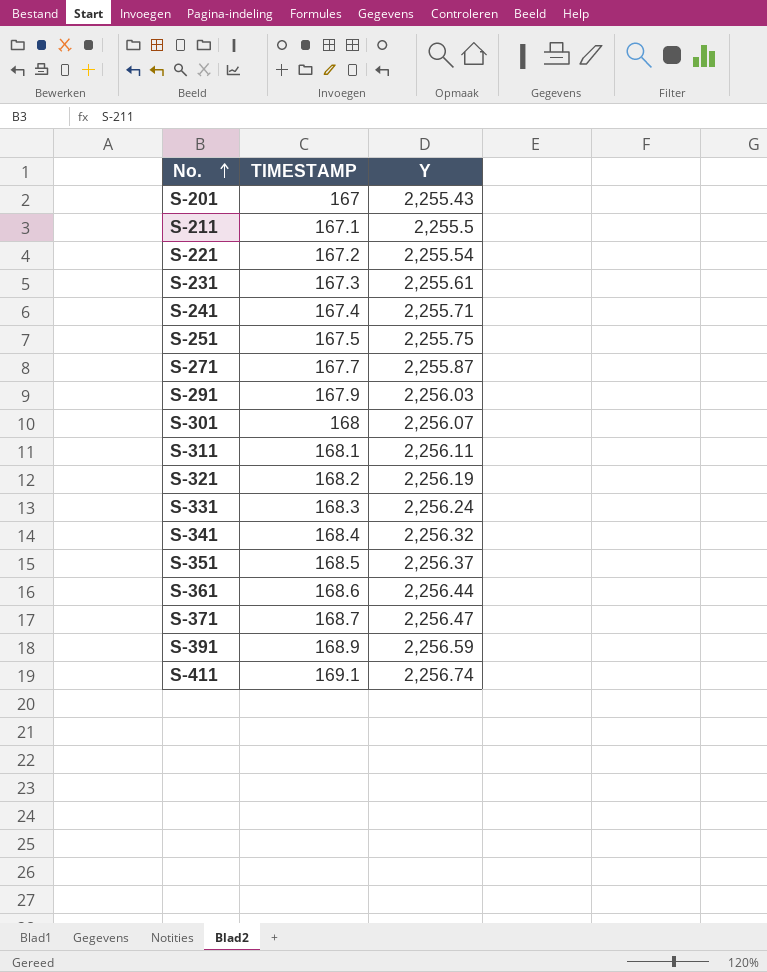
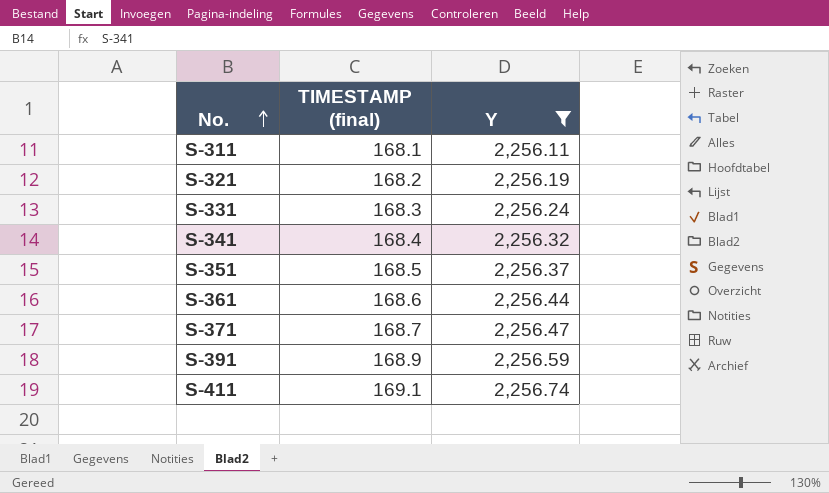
filter: none -> Y >= 2,256.11
column name: TIMESTAMP -> TIMESTAMP (final)

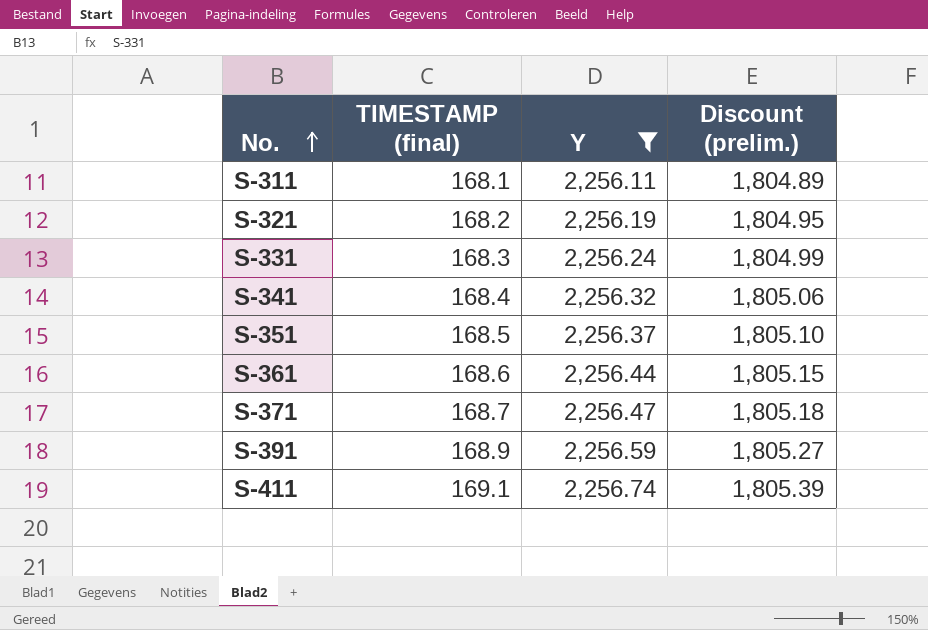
column Discount (prelim.) | formula: none -> [Y] * 0.8

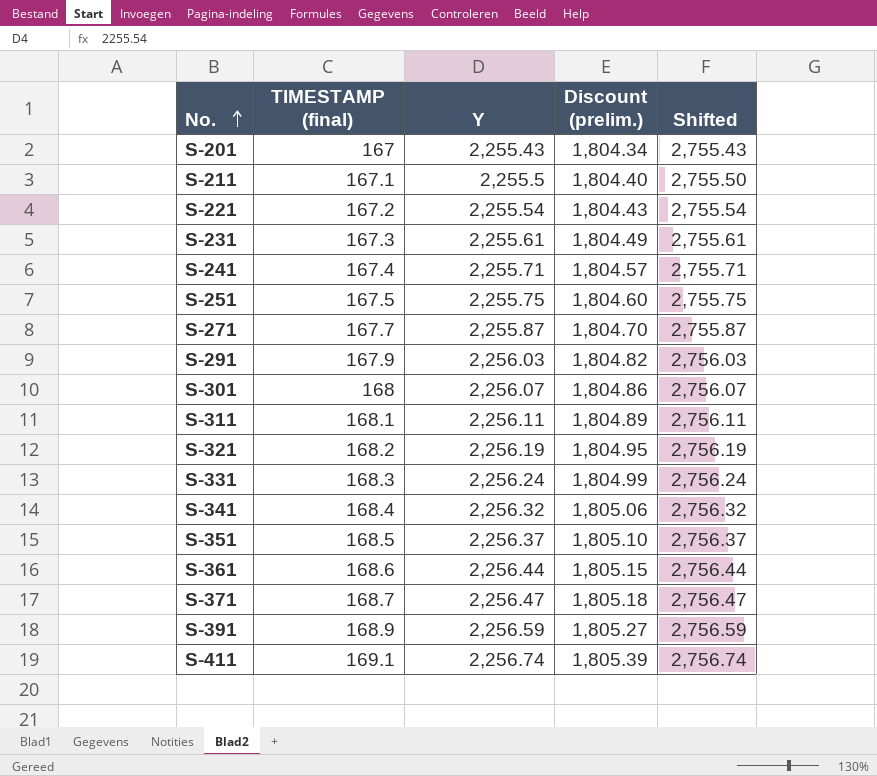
filter: Y >= 2,256.11 -> none
column Shifted | formula: none -> [Y] + 500

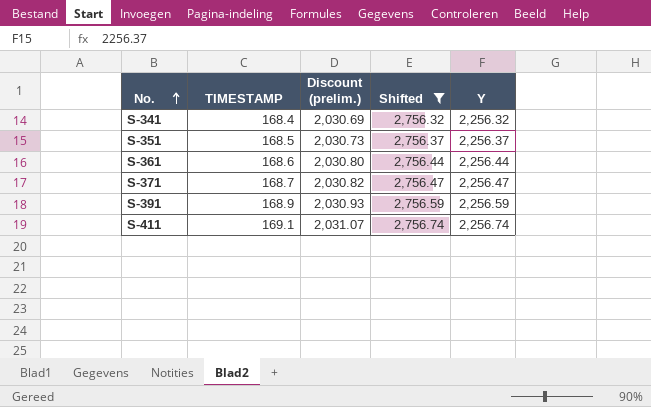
filter: none -> Shifted >= 2,756.32
column name: TIMESTAMP (final) -> TIMESTAMP
column Discount (prelim.) | formula: [Y] * 0.8 -> [Y] * 0.9
column Y | position: 3 -> 5

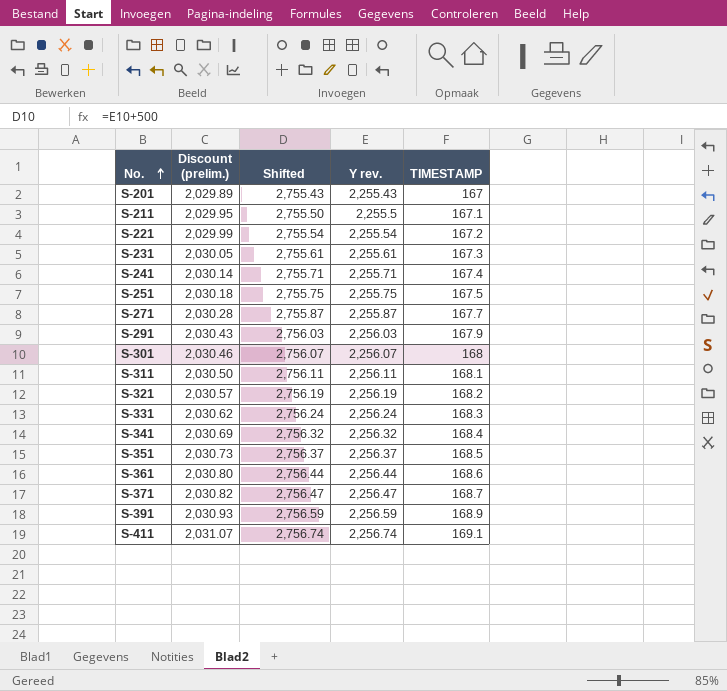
filter: Shifted >= 2,756.32 -> none
column name: Y -> Y rev.
column TIMESTAMP | position: 2 -> 5

